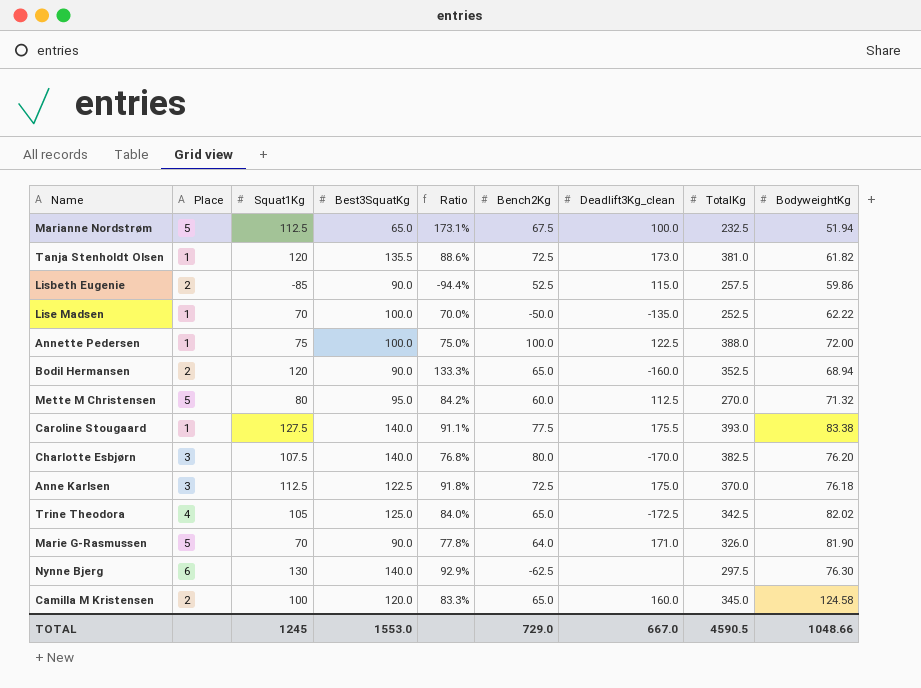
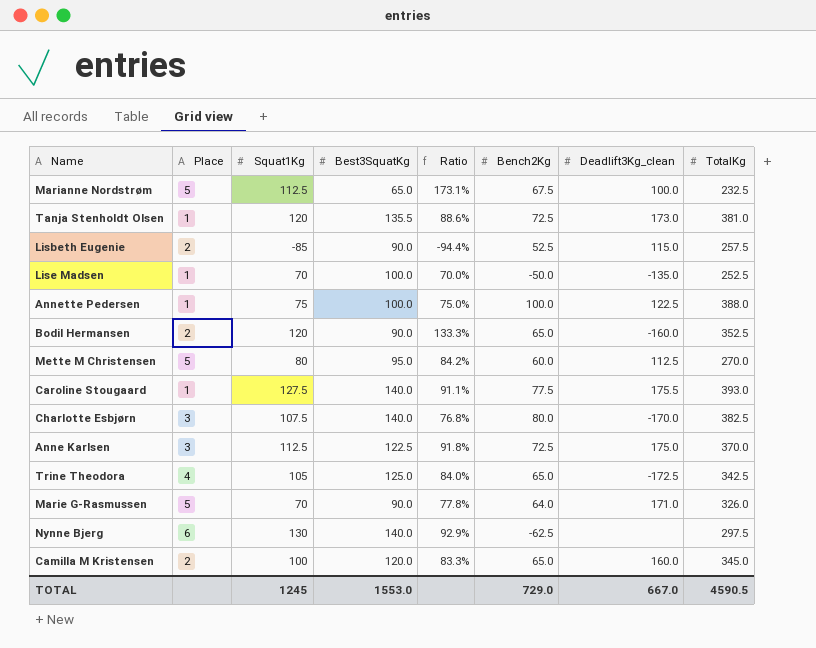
column BodyweightKg | position: 9 -> none

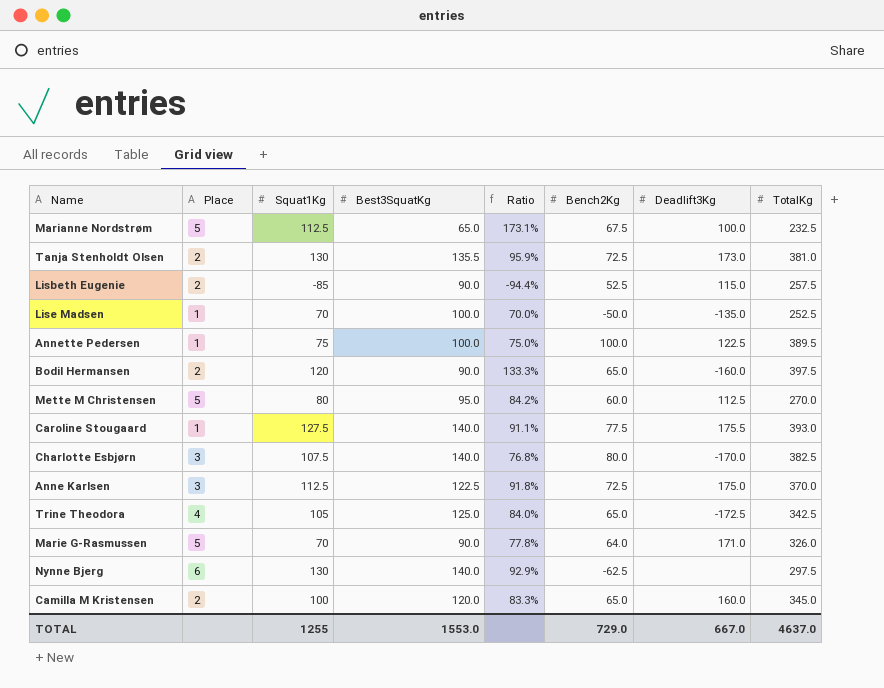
column name: Deadlift3Kg_clean -> Deadlift3Kg
Tanja Stenholdt Olsen | Place: 1 -> 2
Tanja Stenholdt Olsen | Squat1Kg: 120 -> 130
Tanja Stenholdt Olsen | Ratio: 88.6% -> 95.9%
Annette Pedersen | TotalKg: 388.0 -> 389.5
Bodil Hermansen | TotalKg: 352.5 -> 397.5
TOTAL | Squat1Kg: 1245 -> 1255
TOTAL | TotalKg: 4590.5 -> 4637.0

